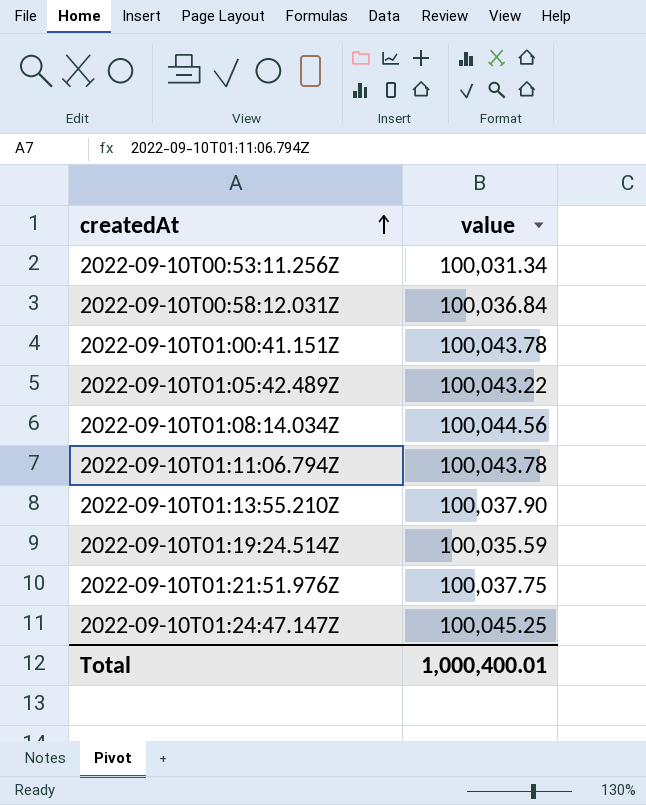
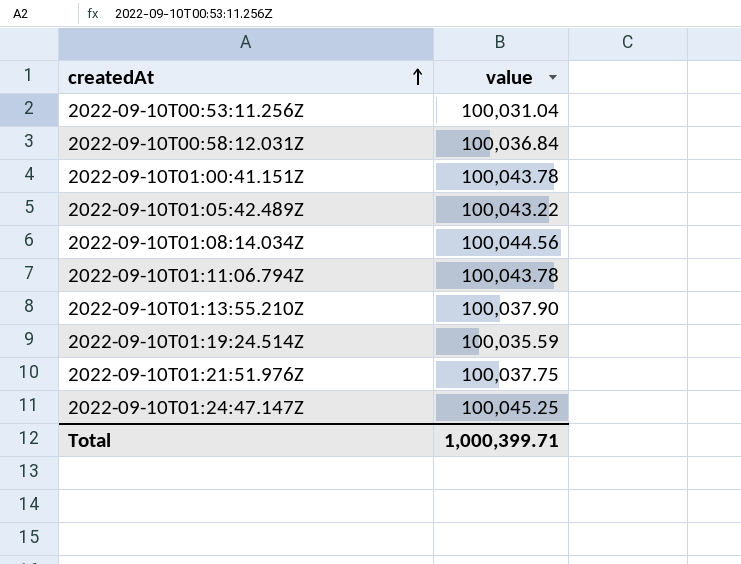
2022-09-10T00:53:11.256Z | value: 100,031.34 -> 100,031.04
Total | value: 1,000,400.01 -> 1,000,399.71

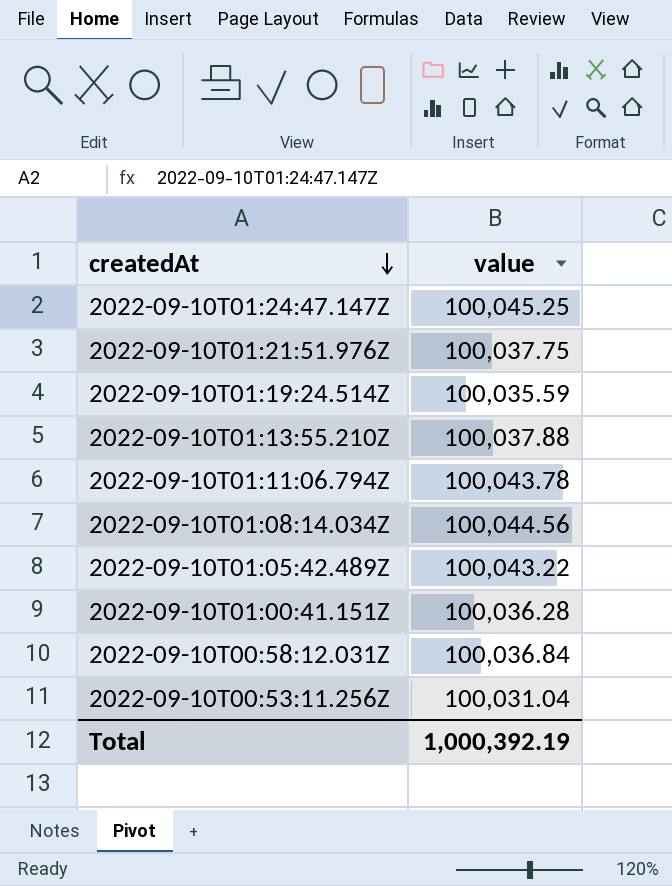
row order: createdAt ascending -> createdAt descending
2022-09-10T01:13:55.210Z | value: 100,037.90 -> 100,037.88
2022-09-10T01:00:41.151Z | value: 100,043.78 -> 100,036.28
Total | value: 1,000,399.71 -> 1,000,392.19

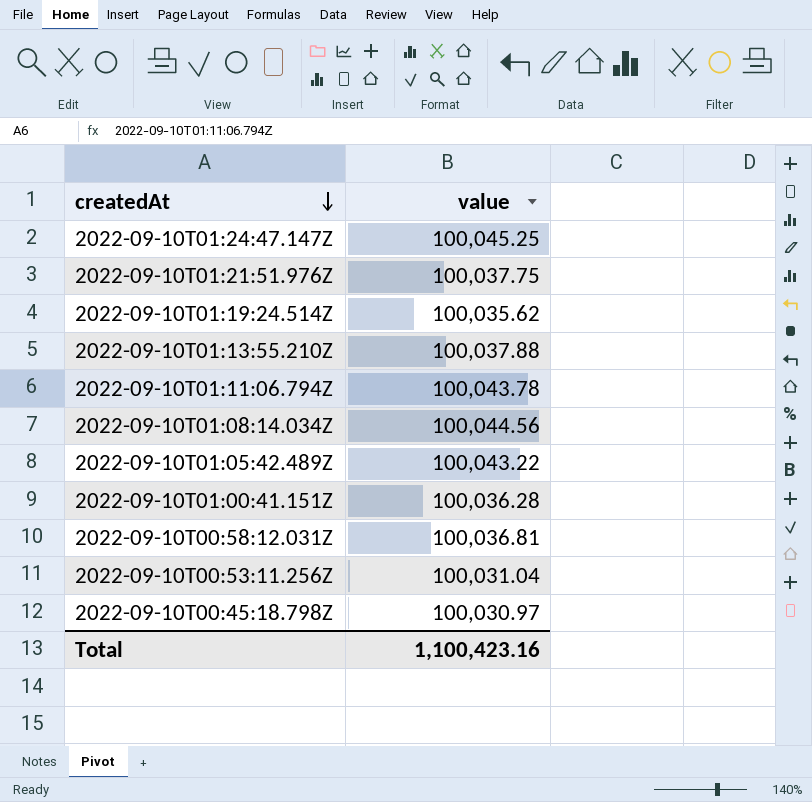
2022-09-10T01:19:24.514Z | value: 100,035.59 -> 100,035.62
2022-09-10T00:58:12.031Z | value: 100,036.84 -> 100,036.81
row 2022-09-10T00:45:18.798Z: none -> 100,030.97
Total | value: 1,000,392.19 -> 1,100,423.16

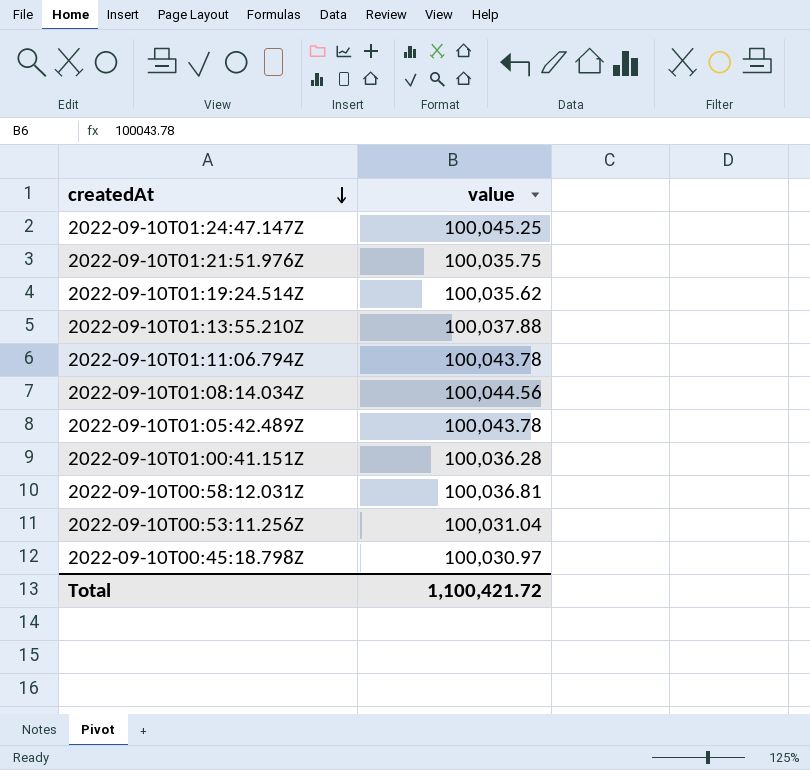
2022-09-10T01:21:51.976Z | value: 100,037.75 -> 100,035.75
2022-09-10T01:05:42.489Z | value: 100,043.22 -> 100,043.78
Total | value: 1,100,423.16 -> 1,100,421.72

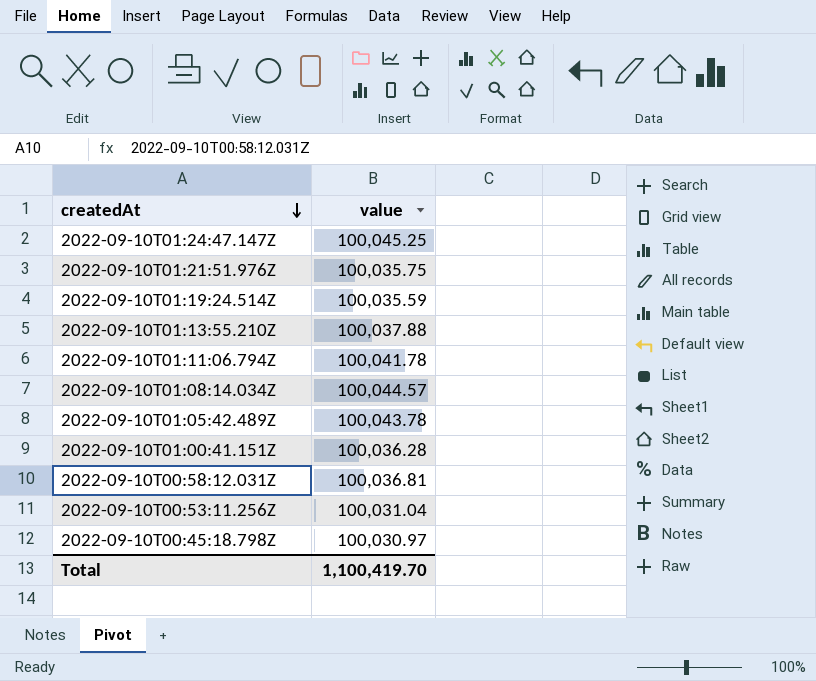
2022-09-10T01:19:24.514Z | value: 100,035.62 -> 100,035.59
2022-09-10T01:11:06.794Z | value: 100,043.78 -> 100,041.78
2022-09-10T01:08:14.034Z | value: 100,044.56 -> 100,044.57
Total | value: 1,100,421.72 -> 1,100,419.70

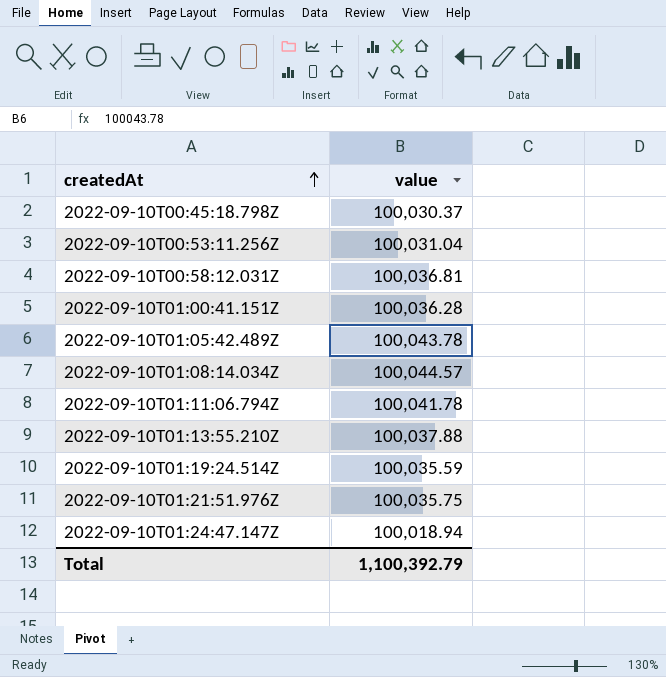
row order: createdAt descending -> createdAt ascending
2022-09-10T00:45:18.798Z | value: 100,030.97 -> 100,030.37
2022-09-10T01:24:47.147Z | value: 100,045.25 -> 100,018.94
Total | value: 1,100,419.70 -> 1,100,392.79

